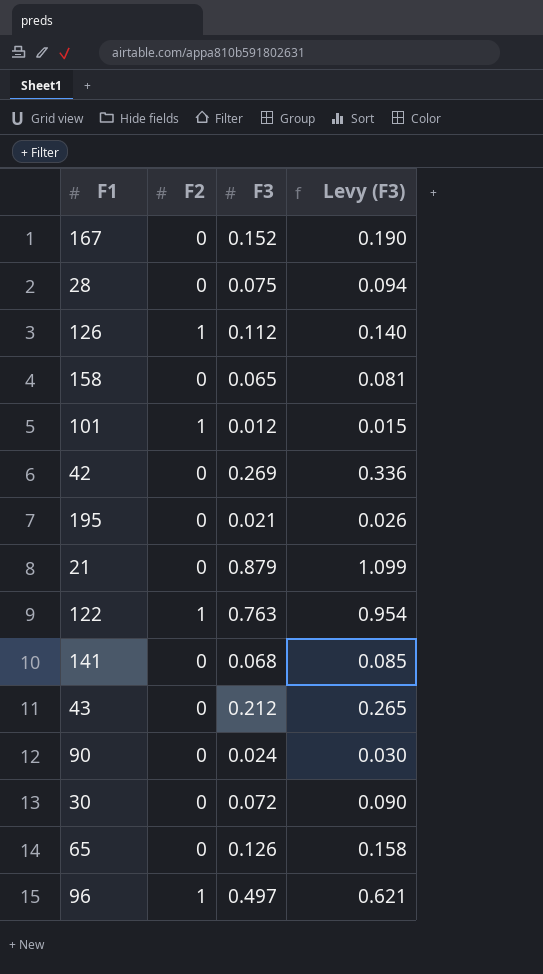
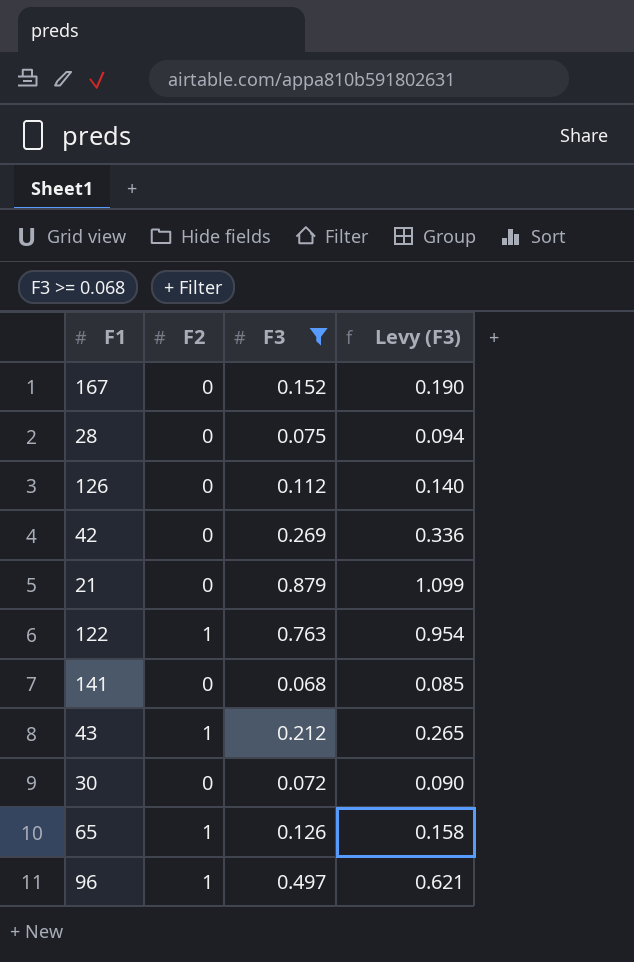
filter: none -> F3 >= 0.068
126 | F2: 1 -> 0
43 | F2: 0 -> 1
65 | F2: 0 -> 1

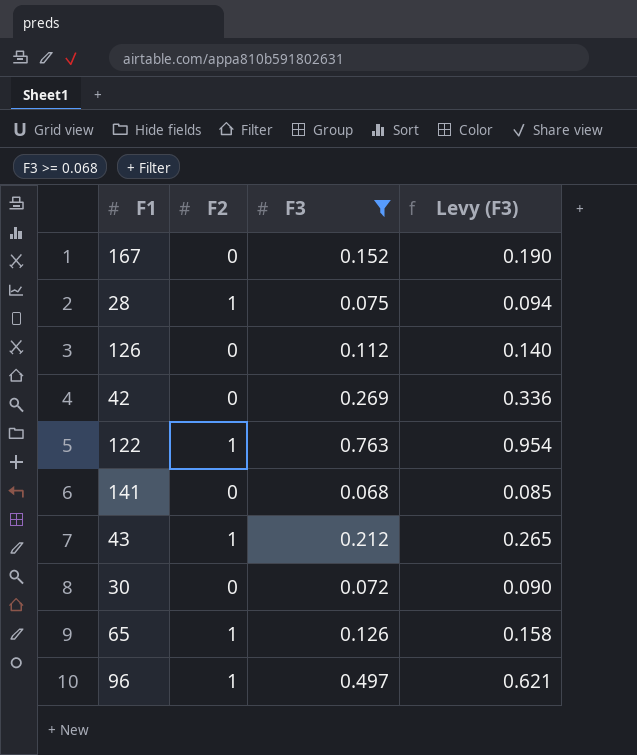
row 21: 0 | 0.879 | 1.099 -> none
28 | F2: 0 -> 1

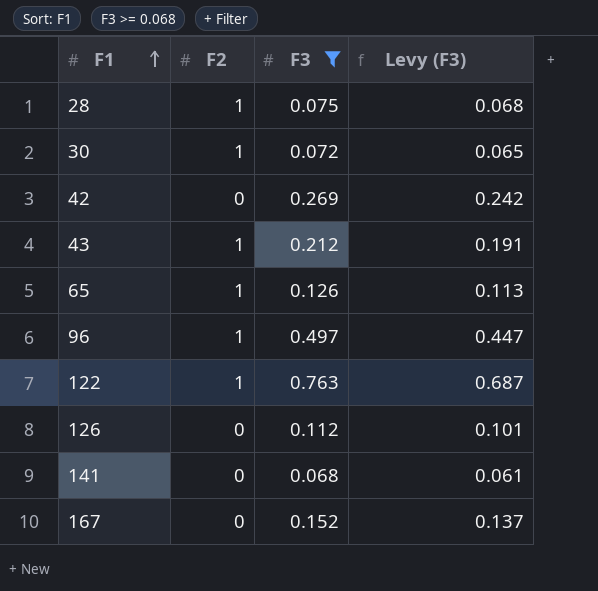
row order: none -> F1 ascending
column Levy (F3) | formula: [F3] * 1.25 -> [F3] * 0.9
30 | F2: 0 -> 1

